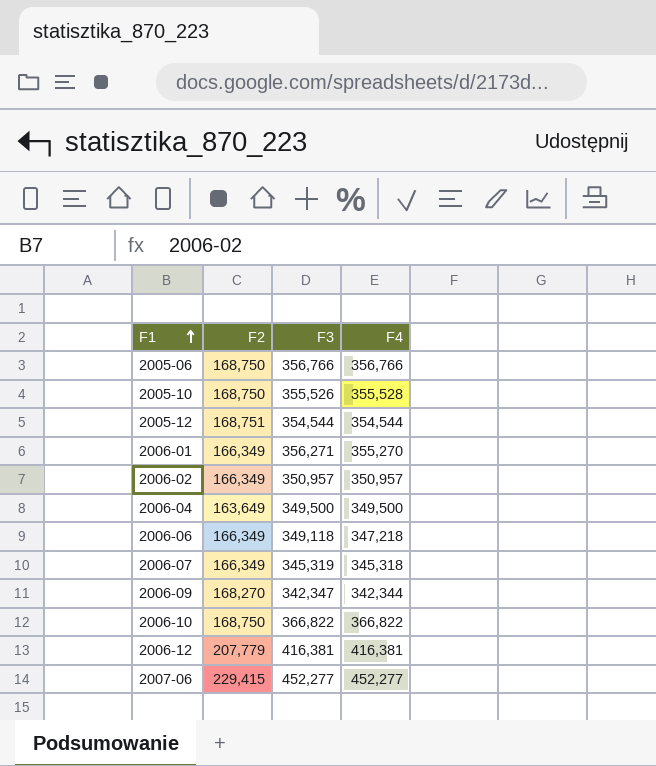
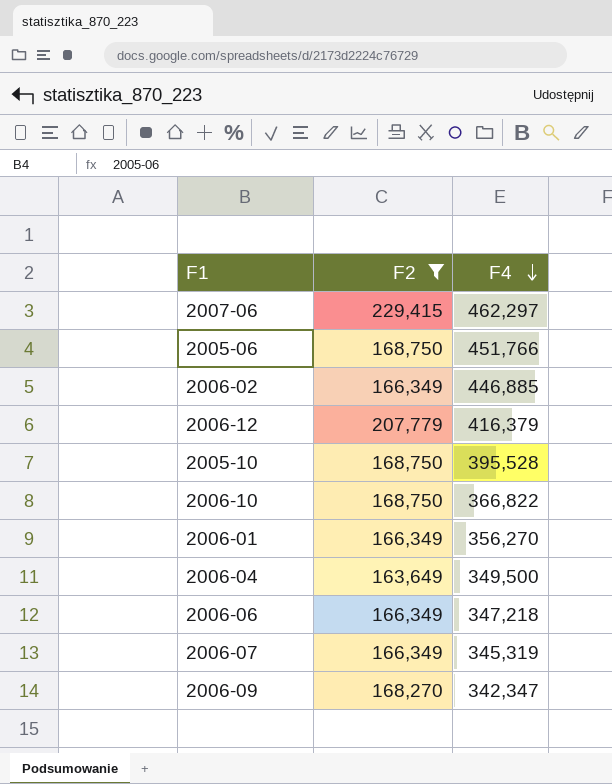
filter: none -> F2 != 168,751
row order: F1 ascending -> F4 descending
column F3 | position: 3 -> none
2007-06 | F4: 452,277 -> 462,297
2005-06 | F4: 356,766 -> 451,766
2006-02 | F4: 350,957 -> 446,885
2006-12 | F4: 416,381 -> 416,379
2005-10 | F4: 355,528 -> 395,528
2006-01 | F4: 355,270 -> 356,270
2006-07 | F4: 345,318 -> 345,319
2006-09 | F4: 342,344 -> 342,347

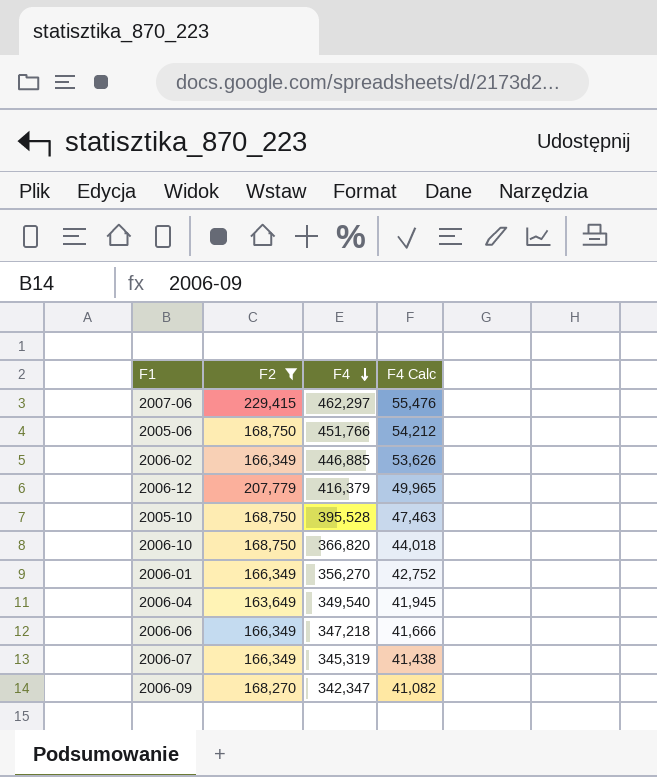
column F4 Calc | formula: none -> [F4] * 0.12
2006-10 | F4: 366,822 -> 366,820
2006-04 | F4: 349,500 -> 349,540

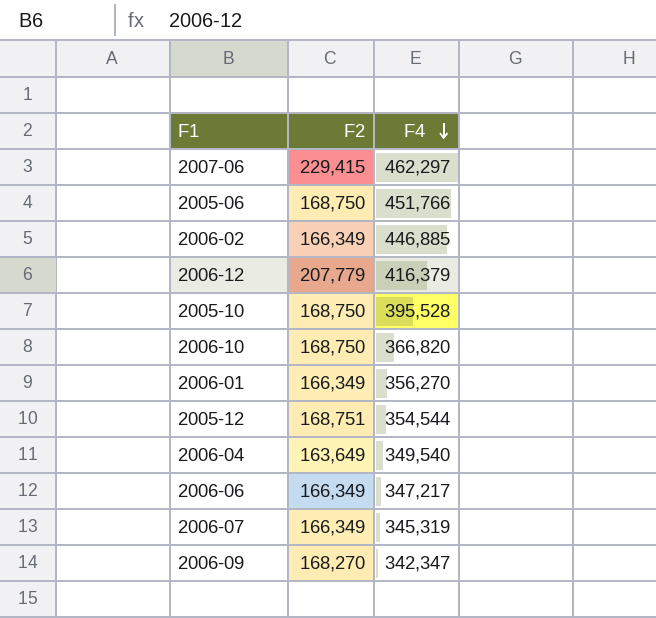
filter: F2 != 168,751 -> none
column F4 Calc | formula: [F4] * 0.12 -> none
2006-06 | F4: 347,218 -> 347,217

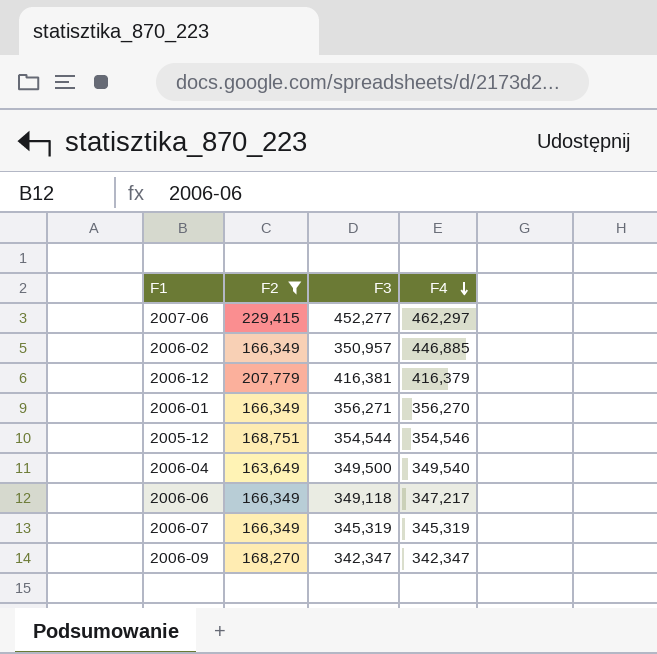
filter: none -> F2 != 168,750
column F3 | position: none -> 3
2005-12 | F4: 354,544 -> 354,546

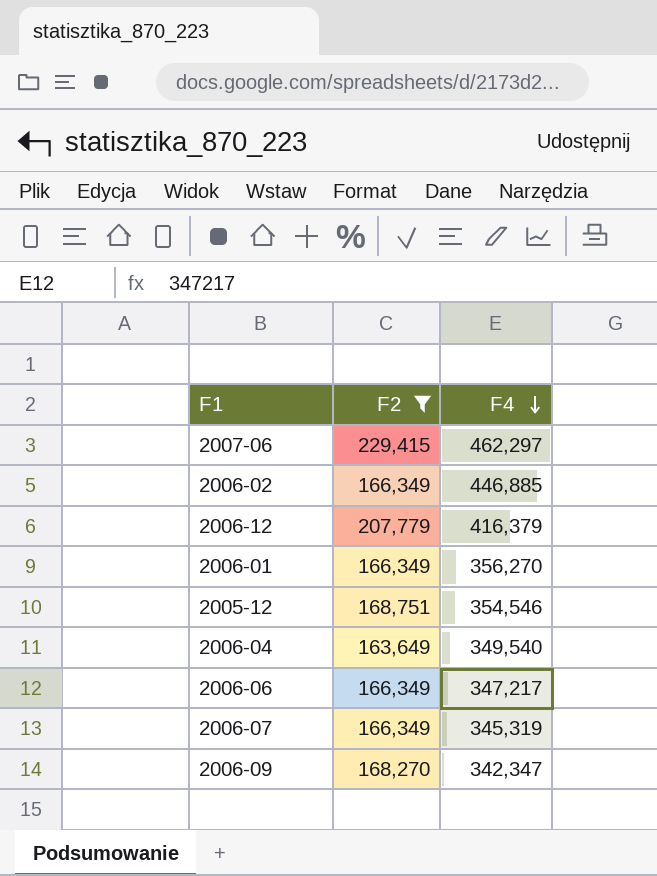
column F3 | position: 3 -> none

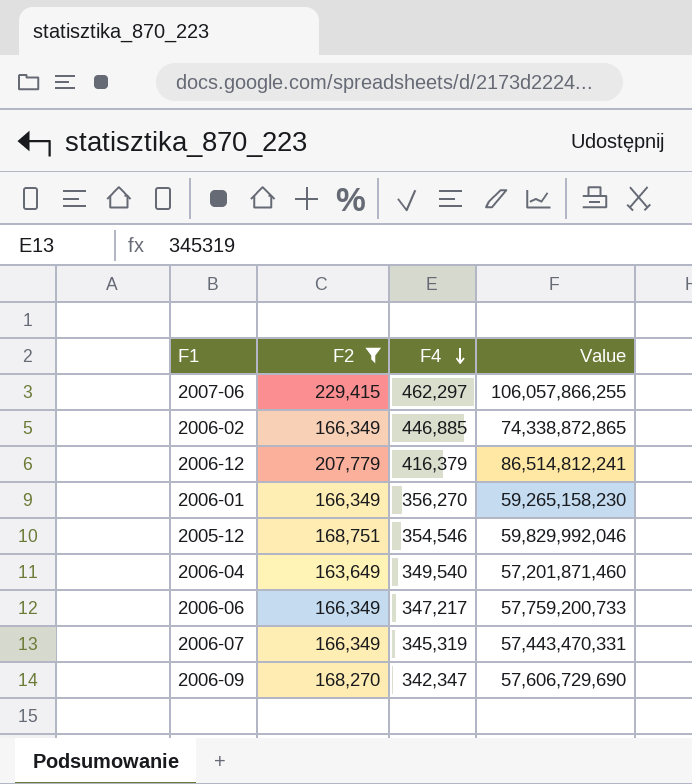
column Value | formula: none -> [F2] * [F4]

